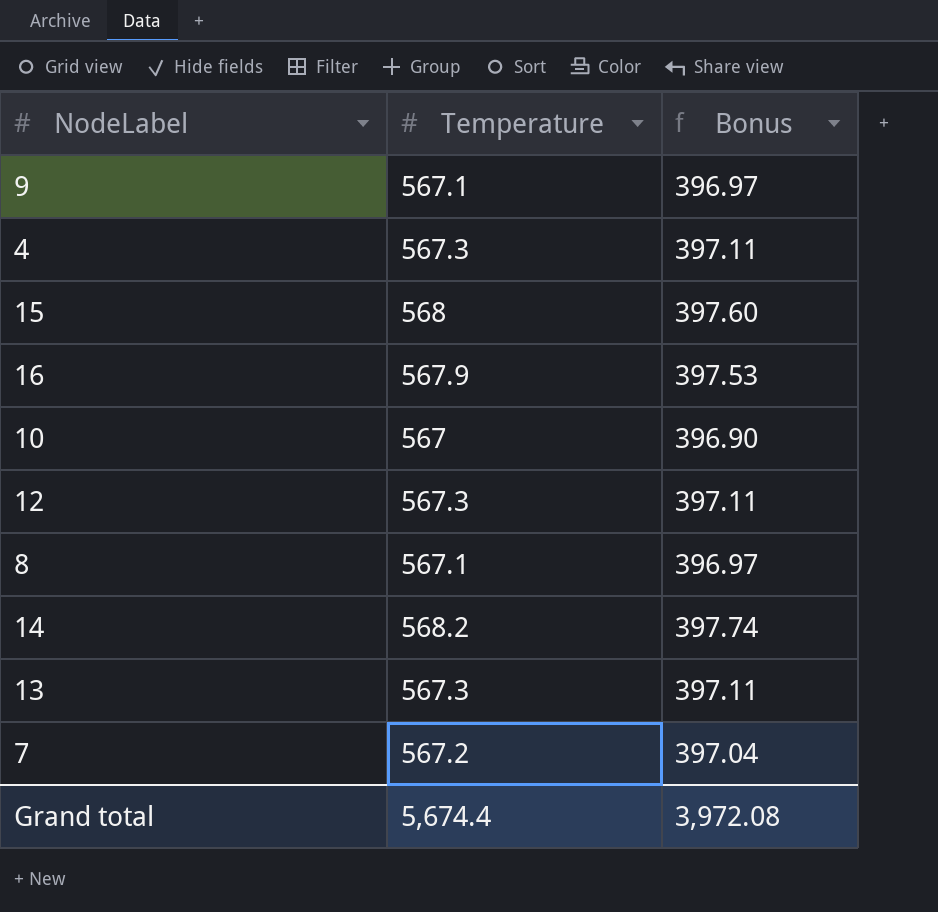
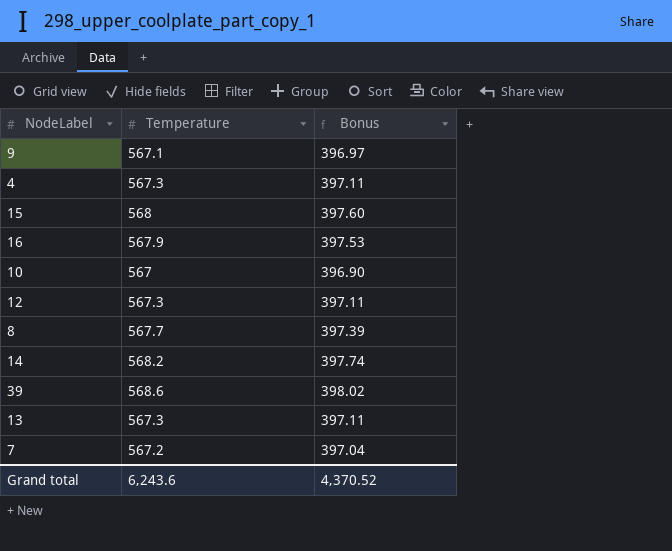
8 | Temperature: 567.1 -> 567.7
8 | Bonus: 396.97 -> 397.39
row 39: none -> 568.6 | 398.02
Grand total | Temperature: 5,674.4 -> 6,243.6
Grand total | Bonus: 3,972.08 -> 4,370.52

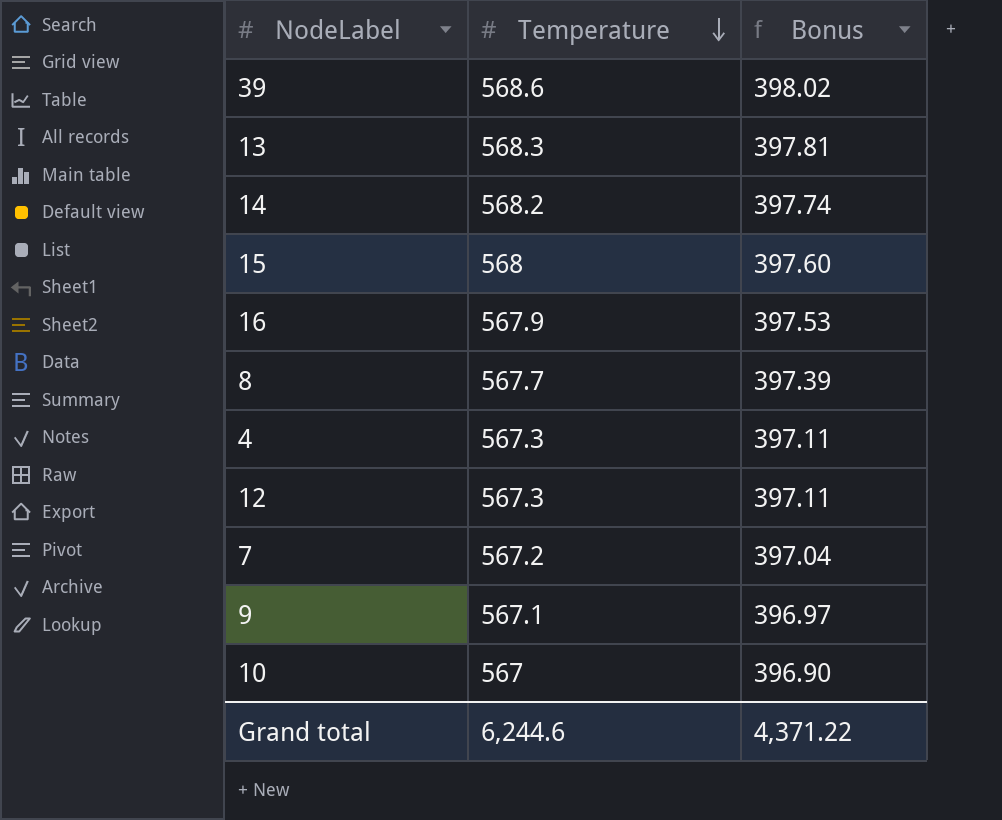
row order: none -> Temperature descending
13 | Temperature: 567.3 -> 568.3
13 | Bonus: 397.11 -> 397.81
Grand total | Temperature: 6,243.6 -> 6,244.6
Grand total | Bonus: 4,370.52 -> 4,371.22

